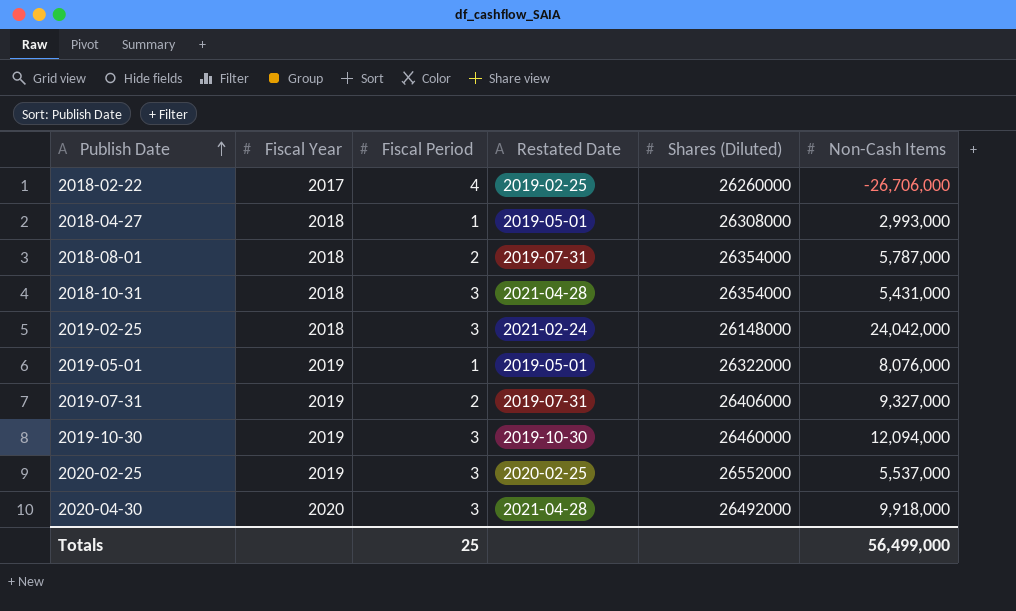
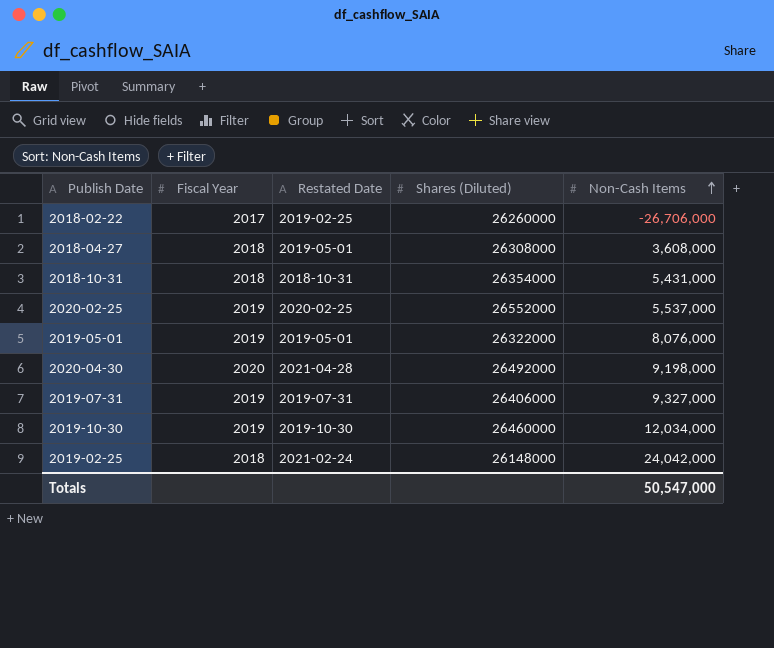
row order: Publish Date ascending -> Non-Cash Items ascending
column Fiscal Period | position: 3 -> none
row 2018-08-01: 2018 | 2 | 2019-07-31 | 26354000 | 5,787,000 -> none
2018-04-27 | Non-Cash Items: 2,993,000 -> 3,608,000
2018-10-31 | Restated Date: 2021-04-28 -> 2018-10-31
2020-04-30 | Non-Cash Items: 9,918,000 -> 9,198,000
2019-10-30 | Non-Cash Items: 12,094,000 -> 12,034,000
Totals | Non-Cash Items: 56,499,000 -> 50,547,000

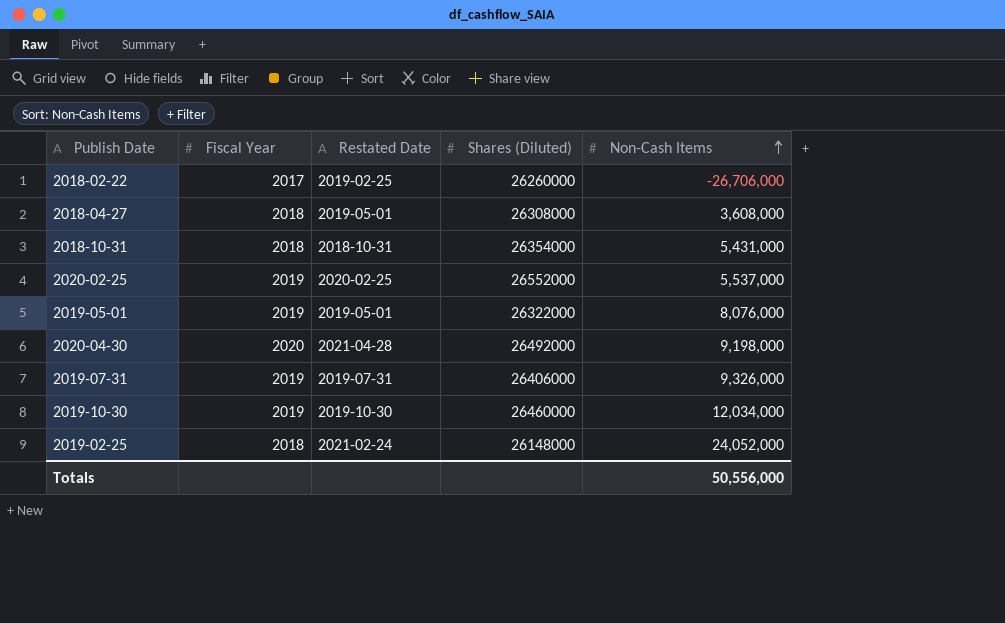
2019-07-31 | Non-Cash Items: 9,327,000 -> 9,326,000
2019-02-25 | Non-Cash Items: 24,042,000 -> 24,052,000
Totals | Non-Cash Items: 50,547,000 -> 50,556,000

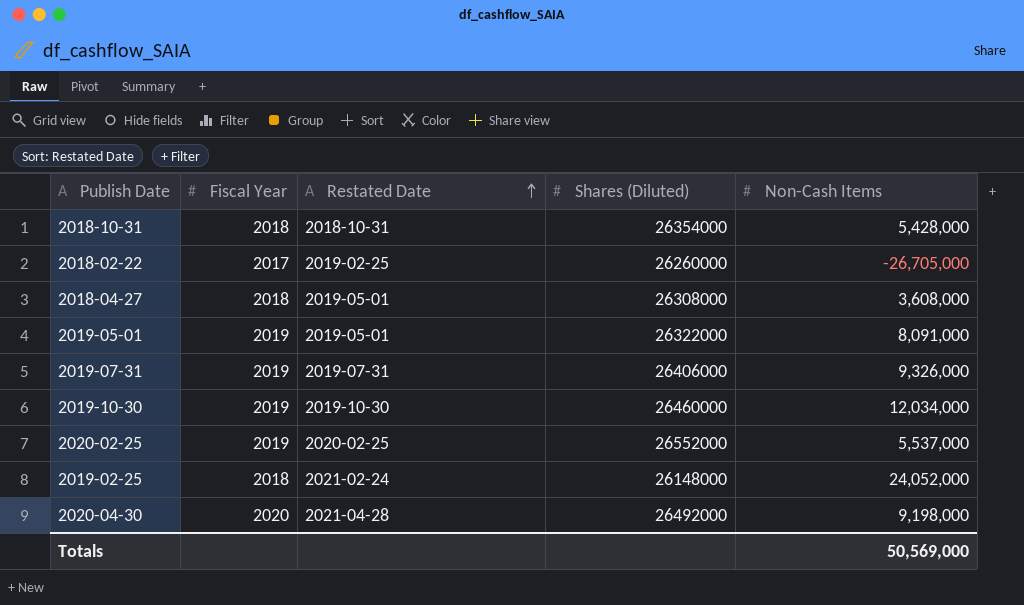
row order: Non-Cash Items ascending -> Restated Date ascending
2018-10-31 | Non-Cash Items: 5,431,000 -> 5,428,000
2018-02-22 | Non-Cash Items: -26,706,000 -> -26,705,000
2019-05-01 | Non-Cash Items: 8,076,000 -> 8,091,000
Totals | Non-Cash Items: 50,556,000 -> 50,569,000

